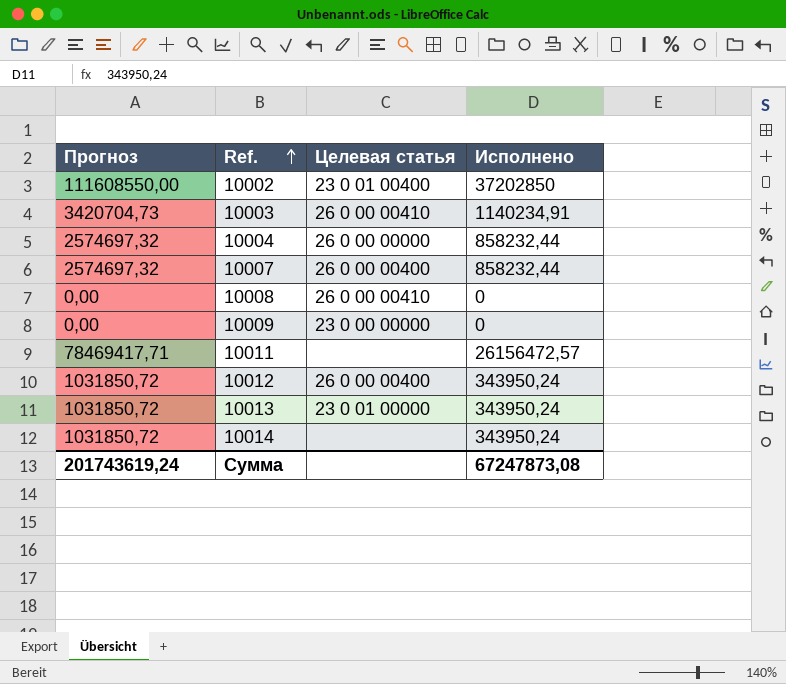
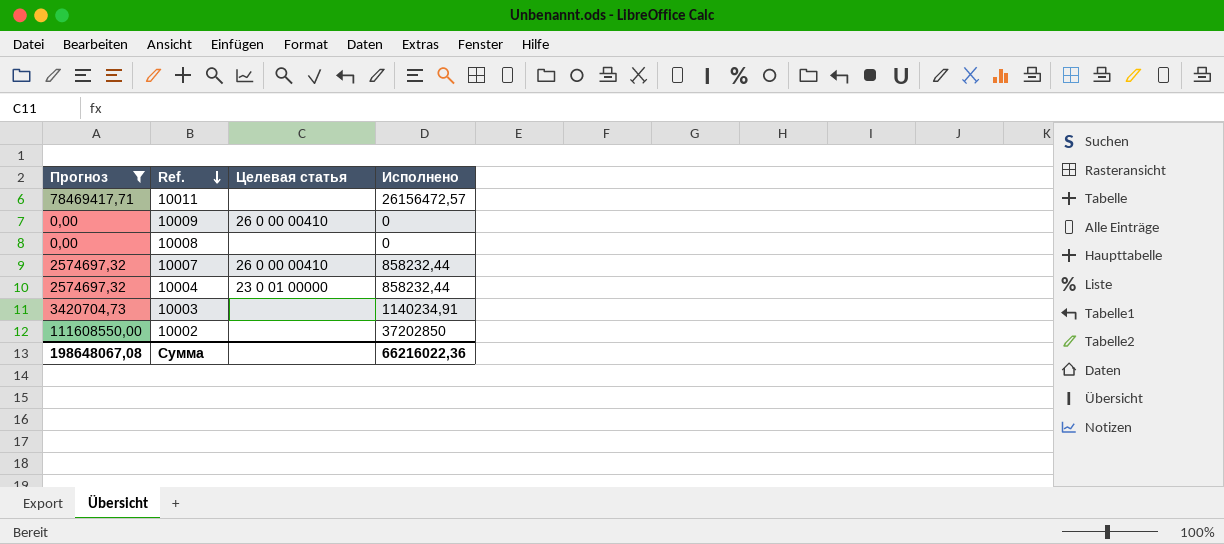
filter: none -> Прогноз != 1031850,72
row order: Ref. ascending -> Ref. descending
10009 | Целевая статья: 23 0 00 00000 -> 26 0 00 00410
10008 | Целевая статья: 26 0 00 00410 -> none
10007 | Целевая статья: 26 0 00 00400 -> 26 0 00 00410
10004 | Целевая статья: 26 0 00 00000 -> 23 0 01 00000
10003 | Целевая статья: 26 0 00 00410 -> none
10002 | Целевая статья: 23 0 01 00400 -> none
Сумма | Прогноз: 201743619,24 -> 198648067,08
Сумма | Исполнено: 67247873,08 -> 66216022,36

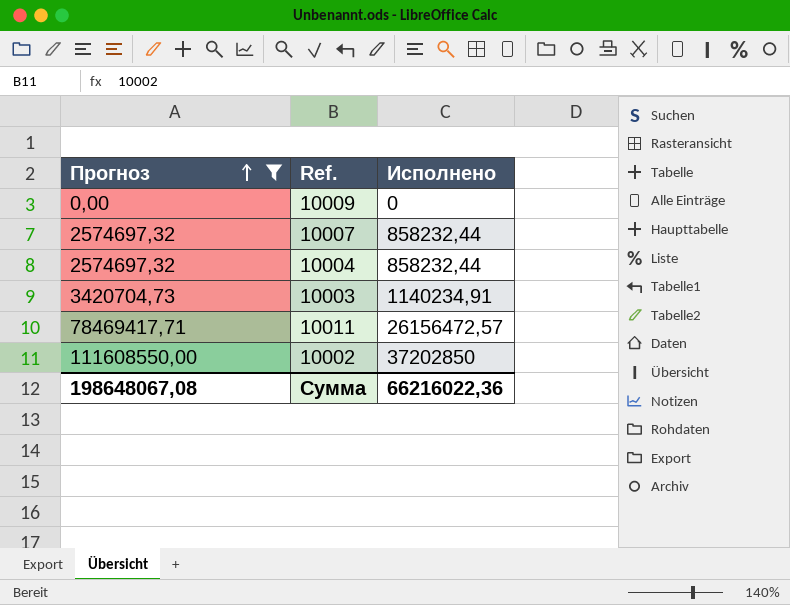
row order: Ref. descending -> Прогноз ascending
column Целевая статья | position: 3 -> none
row 10008: 0,00 | none | 0 -> none

